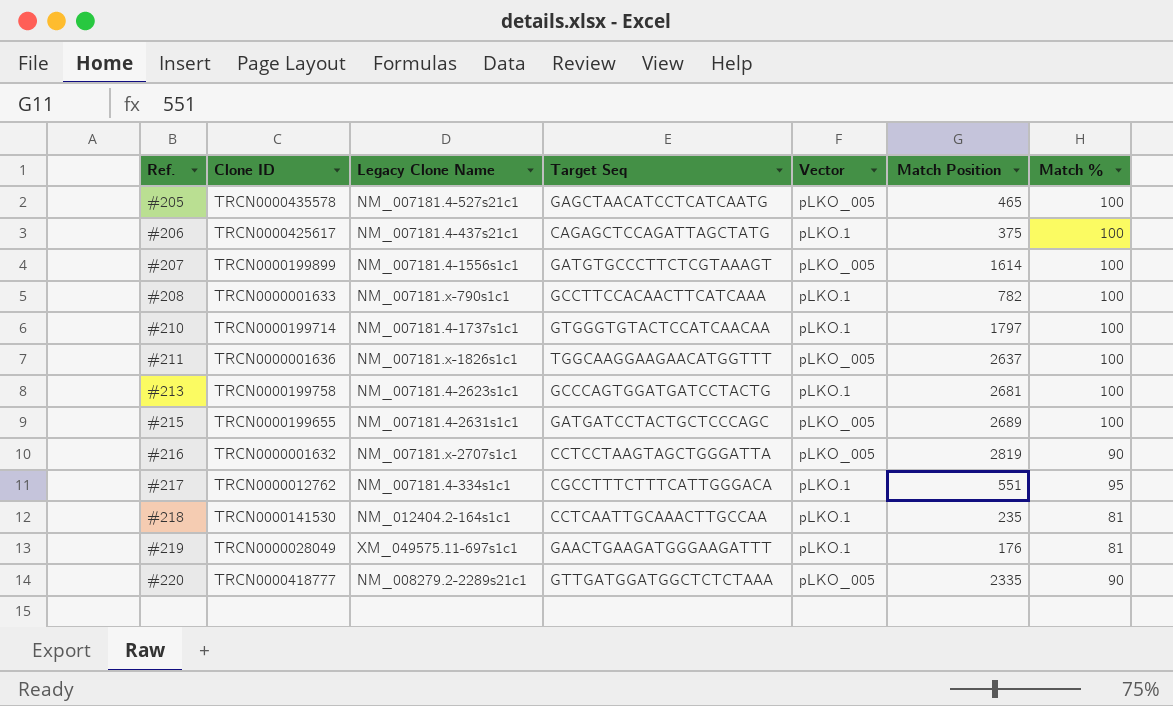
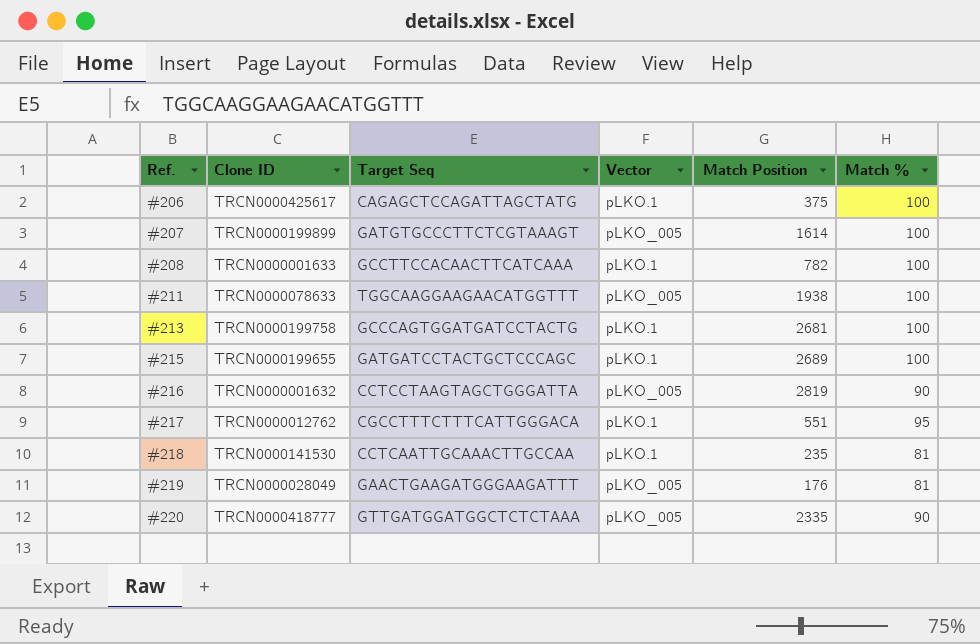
column Legacy Clone Name | position: 3 -> none
row #205: TRCN0000435578 | NM_007181.4-527s21c1 | GAGCTAACATCCTCATCAATG | pLKO_005 | 465 | 100 -> none
row #210: TRCN0000199714 | NM_007181.4-1737s1c1 | GTGGGTGTACTCCATCAACAA | pLKO.1 | 1797 | 100 -> none
#211 | Clone ID: TRCN0000001636 -> TRCN0000078633
#211 | Match Position: 2637 -> 1938
#215 | Vector: pLKO_005 -> pLKO.1
#219 | Vector: pLKO.1 -> pLKO_005

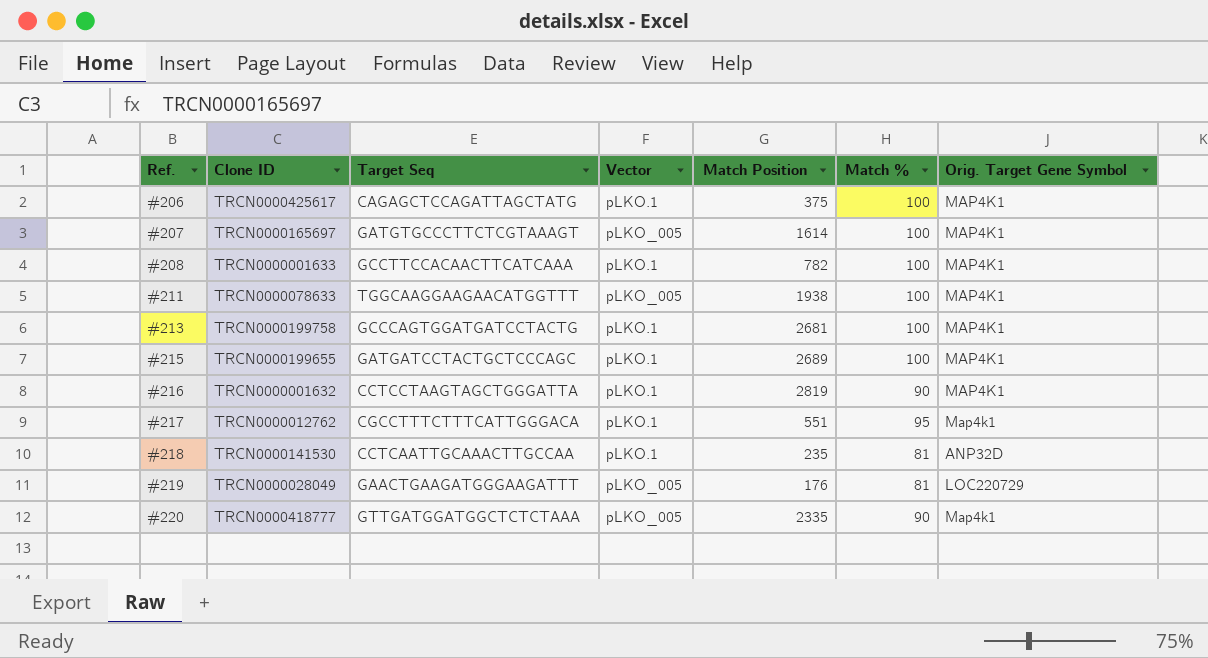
column Orig. Target Gene Symbol | position: none -> 7
#207 | Clone ID: TRCN0000199899 -> TRCN0000165697
#216 | Vector: pLKO_005 -> pLKO.1

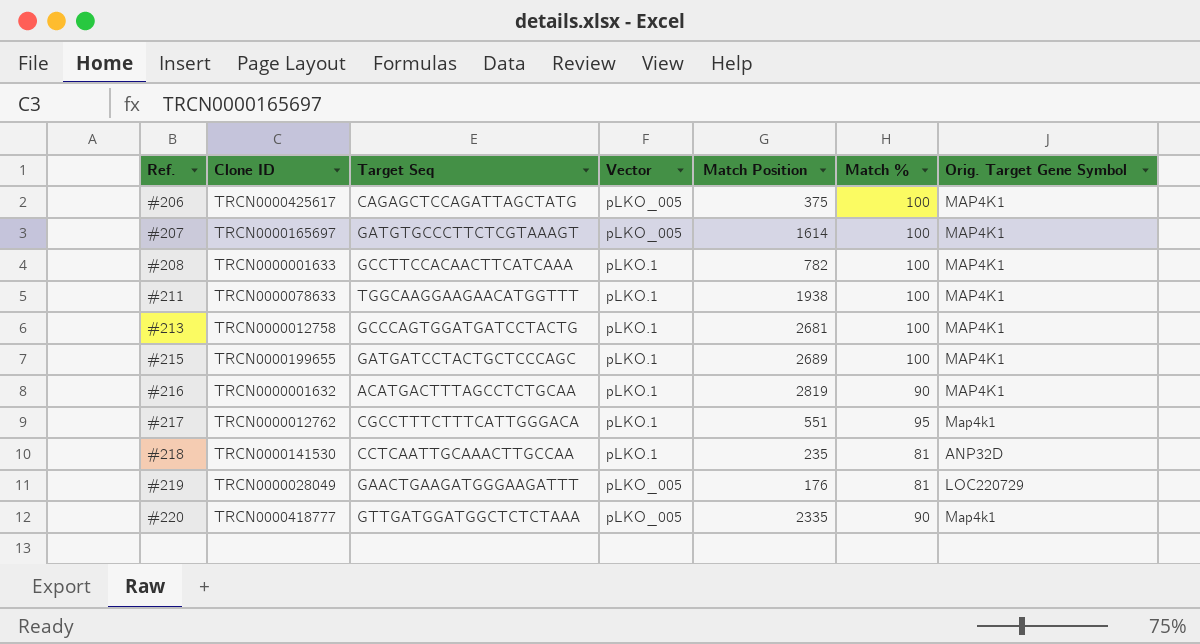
#206 | Vector: pLKO.1 -> pLKO_005
#211 | Vector: pLKO_005 -> pLKO.1
#213 | Clone ID: TRCN0000199758 -> TRCN0000012758
#216 | Target Seq: CCTCCTAAGTAGCTGGGATTA -> ACATGACTTTAGCCTCTGCAA

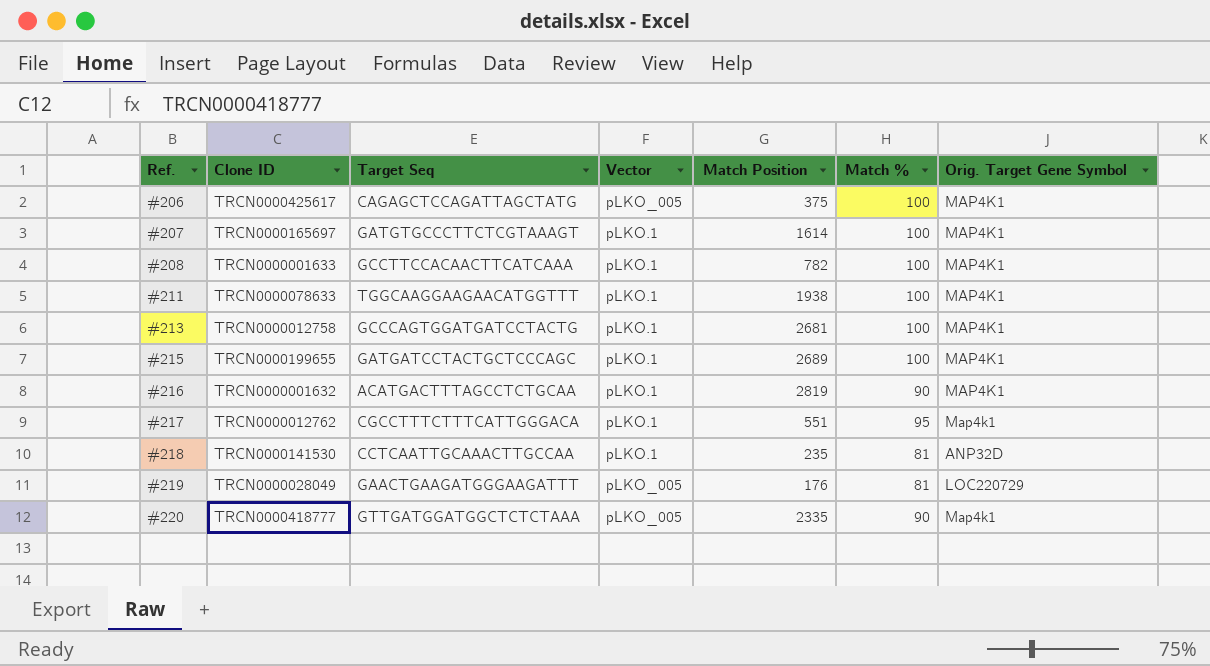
#207 | Vector: pLKO_005 -> pLKO.1

